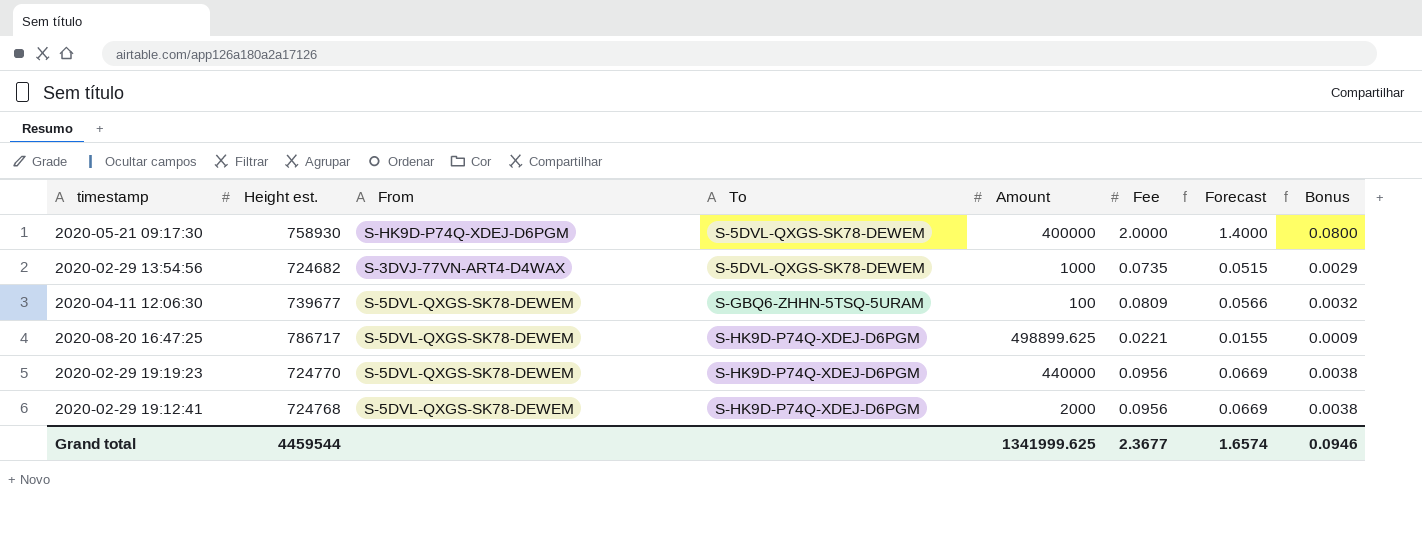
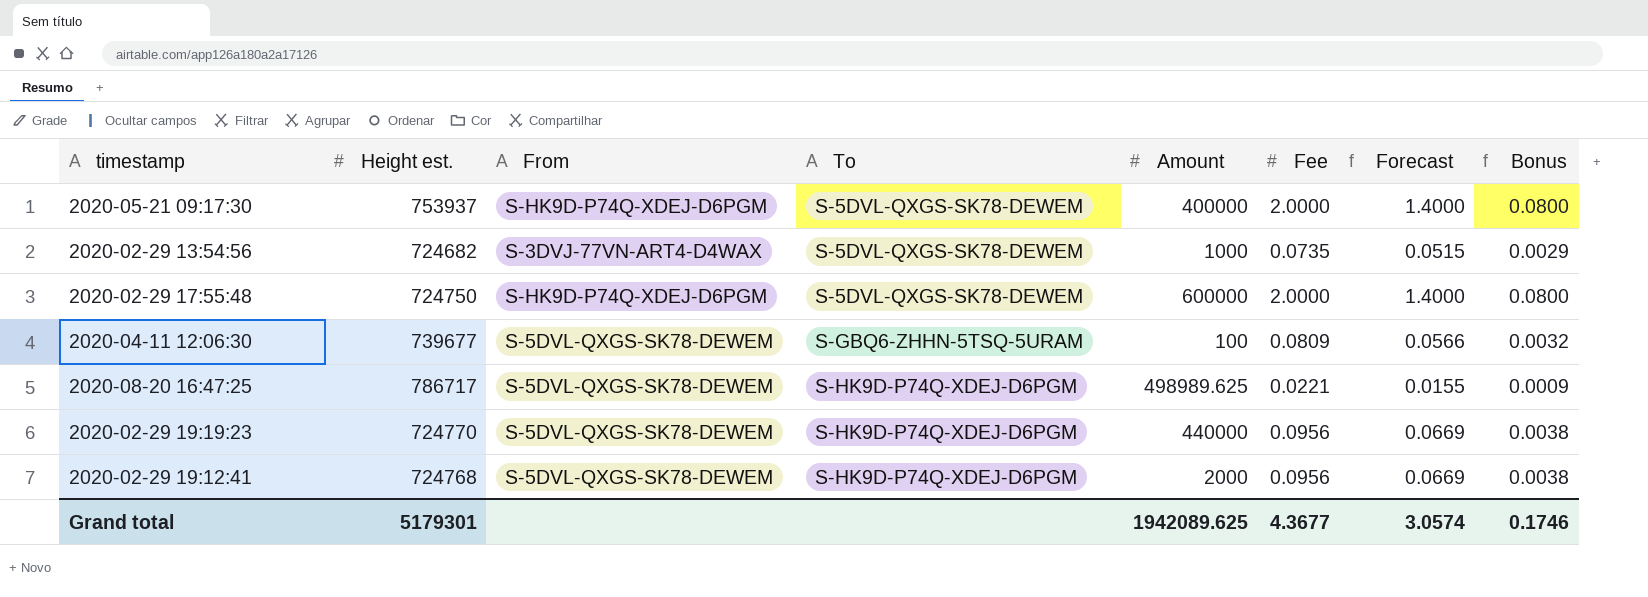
2020-05-21 09:17:30 | Height est.: 758930 -> 753937
row 2020-02-29 17:55:48: none -> 724750 | S-HK9D-P74Q-XDEJ-D6PGM | S-5DVL-QXGS-SK78-DEWEM | 600000 | 2.0000 | 1.4000 | 0.0800
2020-08-20 16:47:25 | Amount: 498899.625 -> 498989.625
Grand total | Height est.: 4459544 -> 5179301
Grand total | Amount: 1341999.625 -> 1942089.625
Grand total | Fee: 2.3677 -> 4.3677
Grand total | Forecast: 1.6574 -> 3.0574
Grand total | Bonus: 0.0946 -> 0.1746

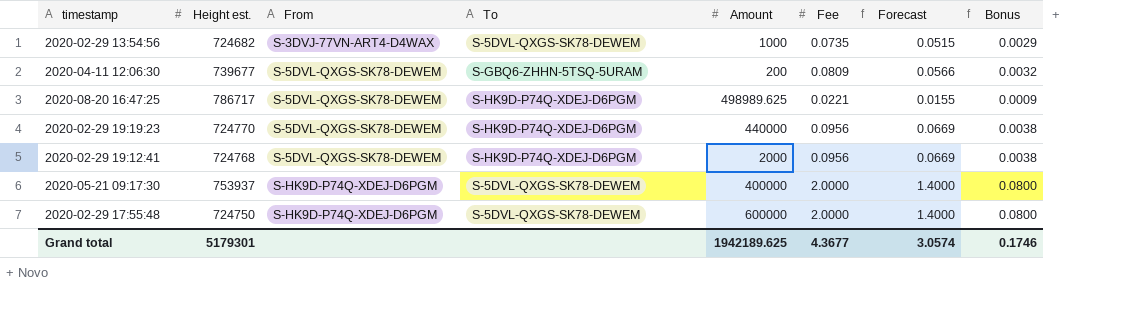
row order: To ascending -> From ascending
2020-04-11 12:06:30 | Amount: 100 -> 200
Grand total | Amount: 1942089.625 -> 1942189.625

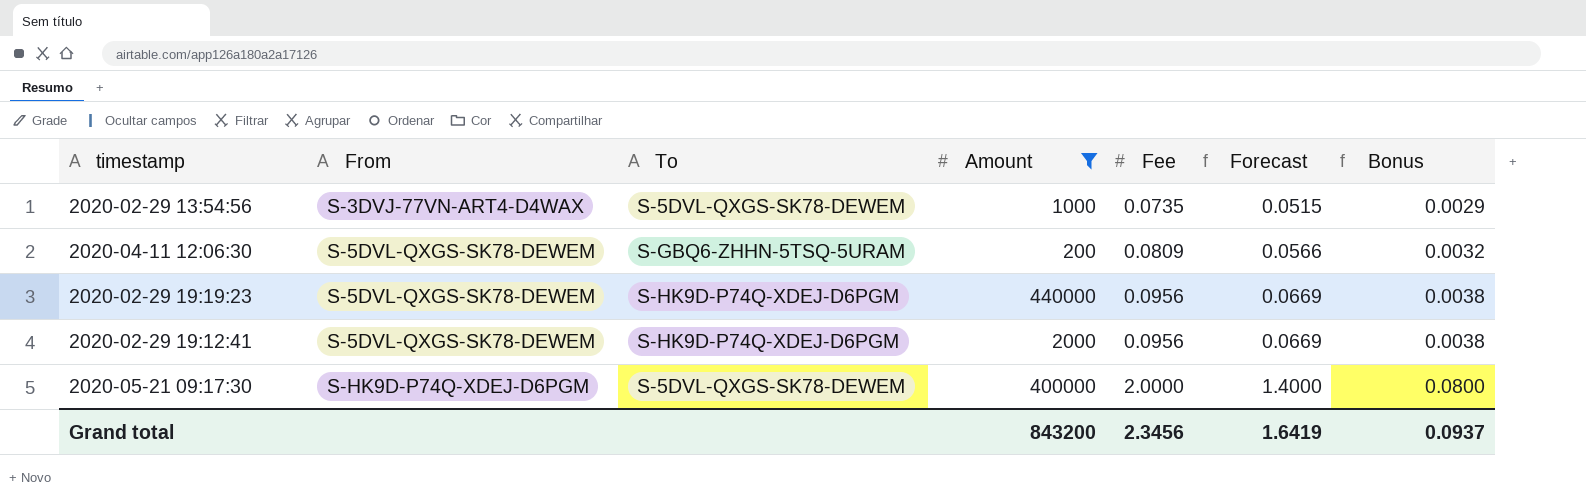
filter: none -> Amount <= 440000
column Height est. | position: 2 -> none
Grand total | Amount: 1942189.625 -> 843200
Grand total | Fee: 4.3677 -> 2.3456
Grand total | Forecast: 3.0574 -> 1.6419
Grand total | Bonus: 0.1746 -> 0.0937

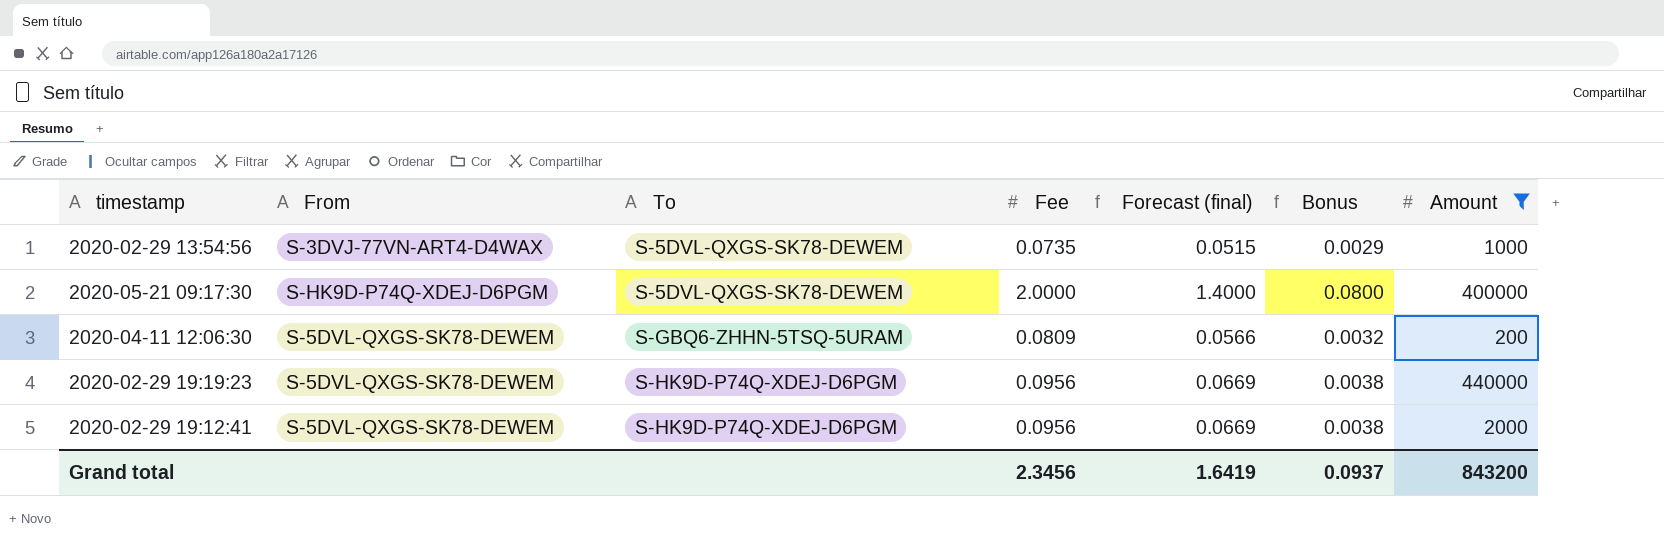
row order: From ascending -> To ascending
column name: Forecast -> Forecast (final)
column Amount | position: 4 -> 7

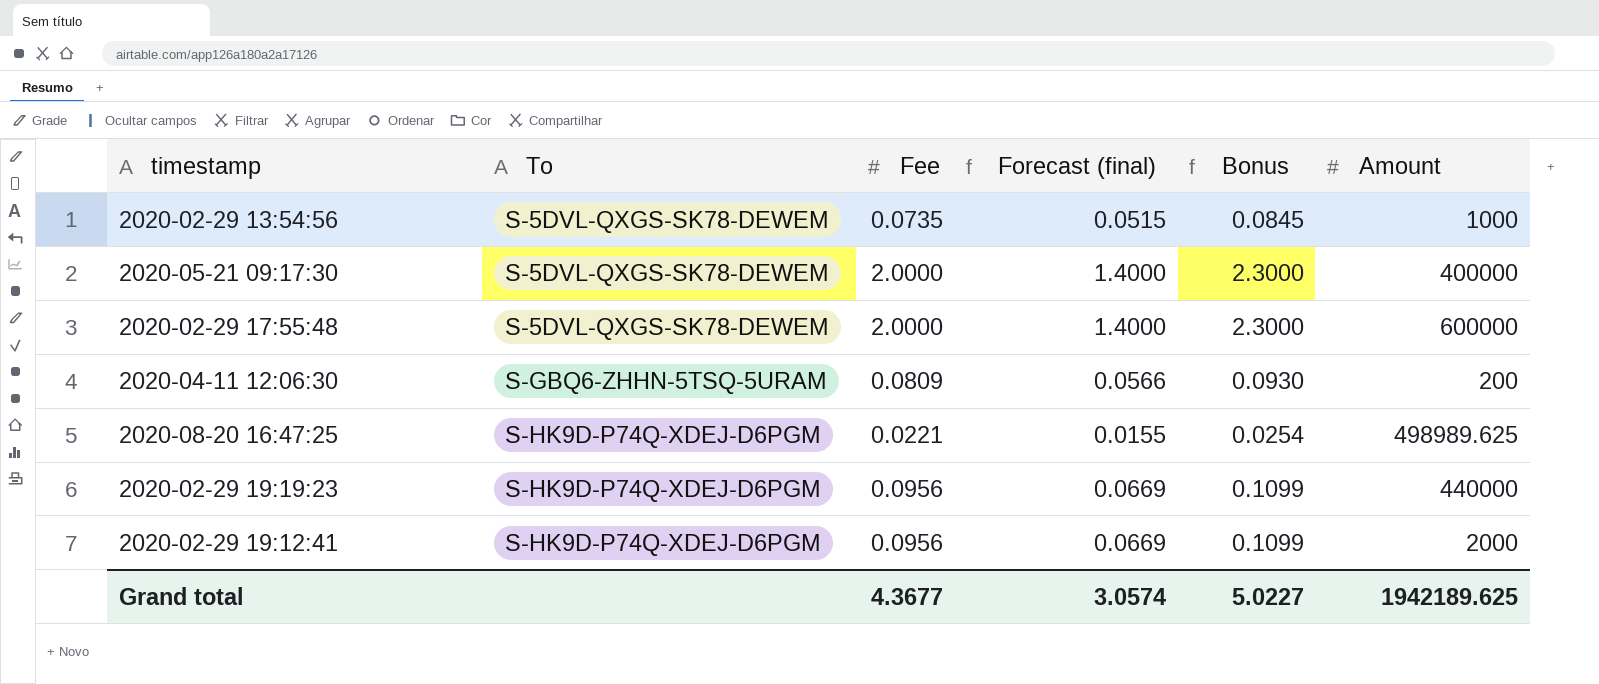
filter: Amount <= 440000 -> none
column From | position: 2 -> none
column Bonus | formula: [Fee] * 0.04 -> [Fee] * 1.15
Grand total | Fee: 2.3456 -> 4.3677
Grand total | Forecast (final): 1.6419 -> 3.0574
Grand total | Bonus: 0.0937 -> 5.0227
Grand total | Amount: 843200 -> 1942189.625

